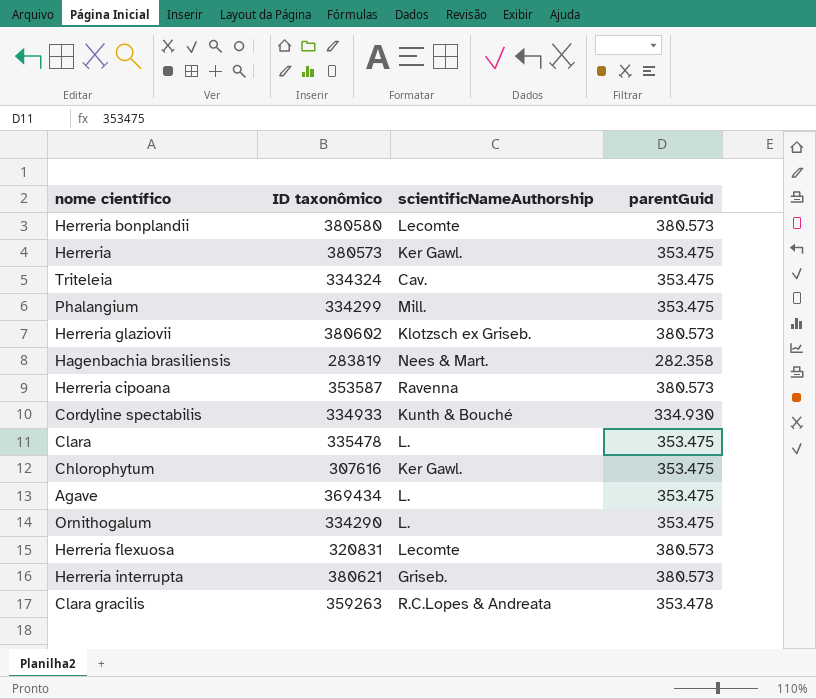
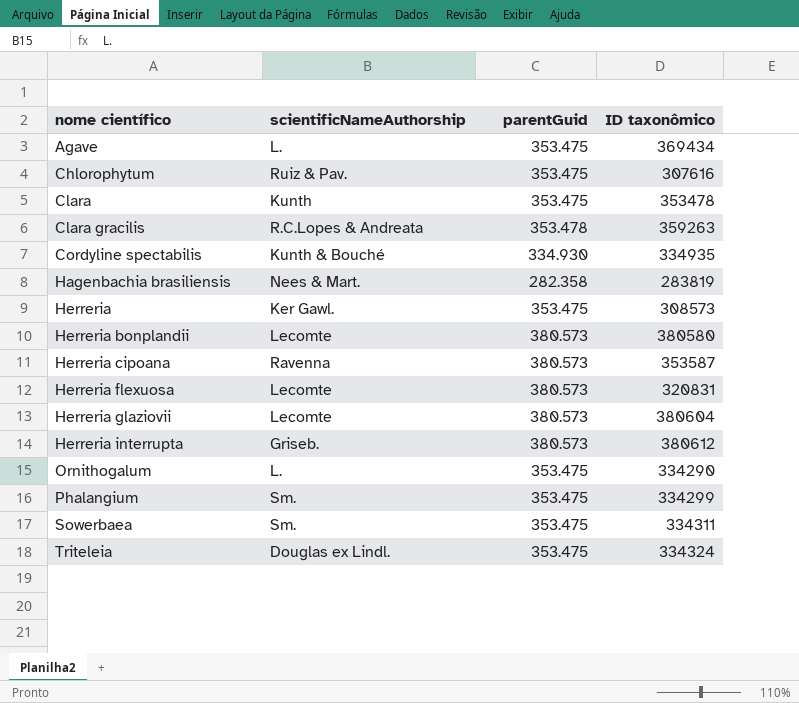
row order: none -> nome científico ascending
column ID taxonômico | position: 2 -> 4
Chlorophytum | scientificNameAuthorship: Ker Gawl. -> Ruiz & Pav.
Clara | scientificNameAuthorship: L. -> Kunth
Clara | ID taxonômico: 335478 -> 353478
Cordyline spectabilis | ID taxonômico: 334933 -> 334935
Herreria | ID taxonômico: 380573 -> 308573
Herreria glaziovii | scientificNameAuthorship: Klotzsch ex Griseb. -> Lecomte
Herreria glaziovii | ID taxonômico: 380602 -> 380604
Herreria interrupta | ID taxonômico: 380621 -> 380612
Phalangium | scientificNameAuthorship: Mill. -> Sm.
row Sowerbaea: none -> Sm. | 353.475 | 334311
Triteleia | scientificNameAuthorship: Cav. -> Douglas ex Lindl.

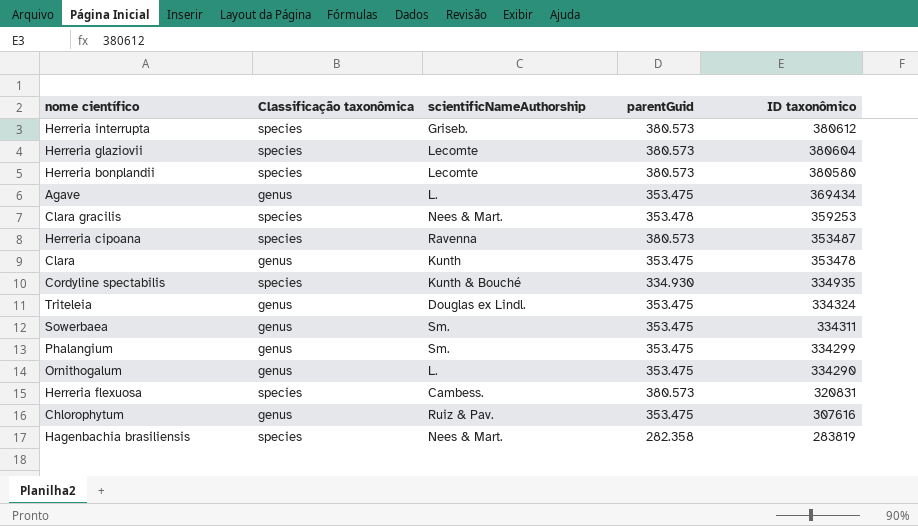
row order: nome científico ascending -> ID taxonômico descending
column Classificação taxonômica | position: none -> 2
row Herreria: Ker Gawl. | 353.475 | 308573 -> none
Clara gracilis | scientificNameAuthorship: R.C.Lopes & Andreata -> Nees & Mart.
Clara gracilis | ID taxonômico: 359263 -> 359253
Herreria cipoana | ID taxonômico: 353587 -> 353487
Herreria flexuosa | scientificNameAuthorship: Lecomte -> Cambess.

